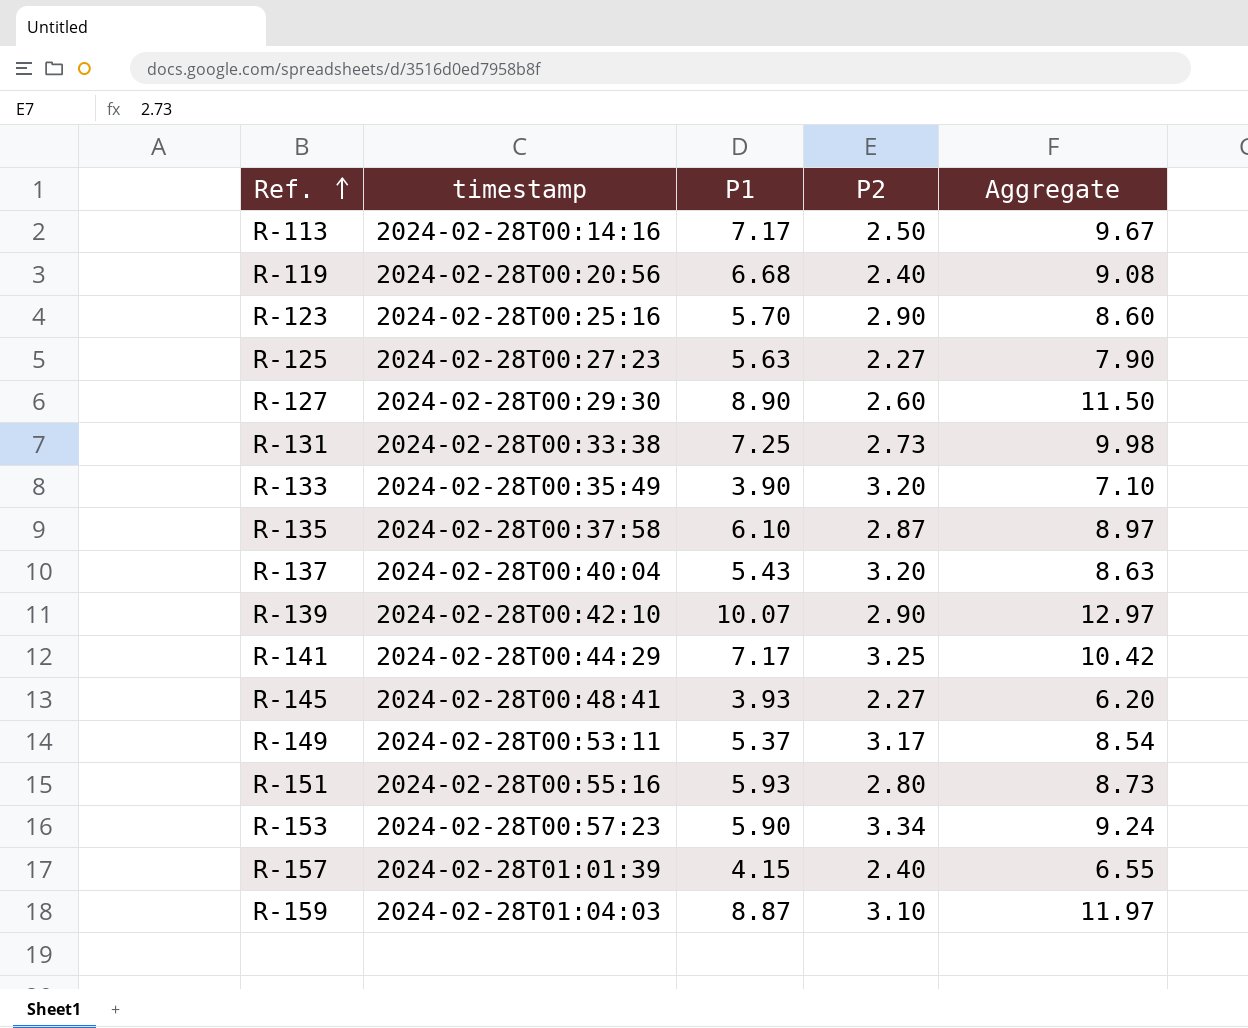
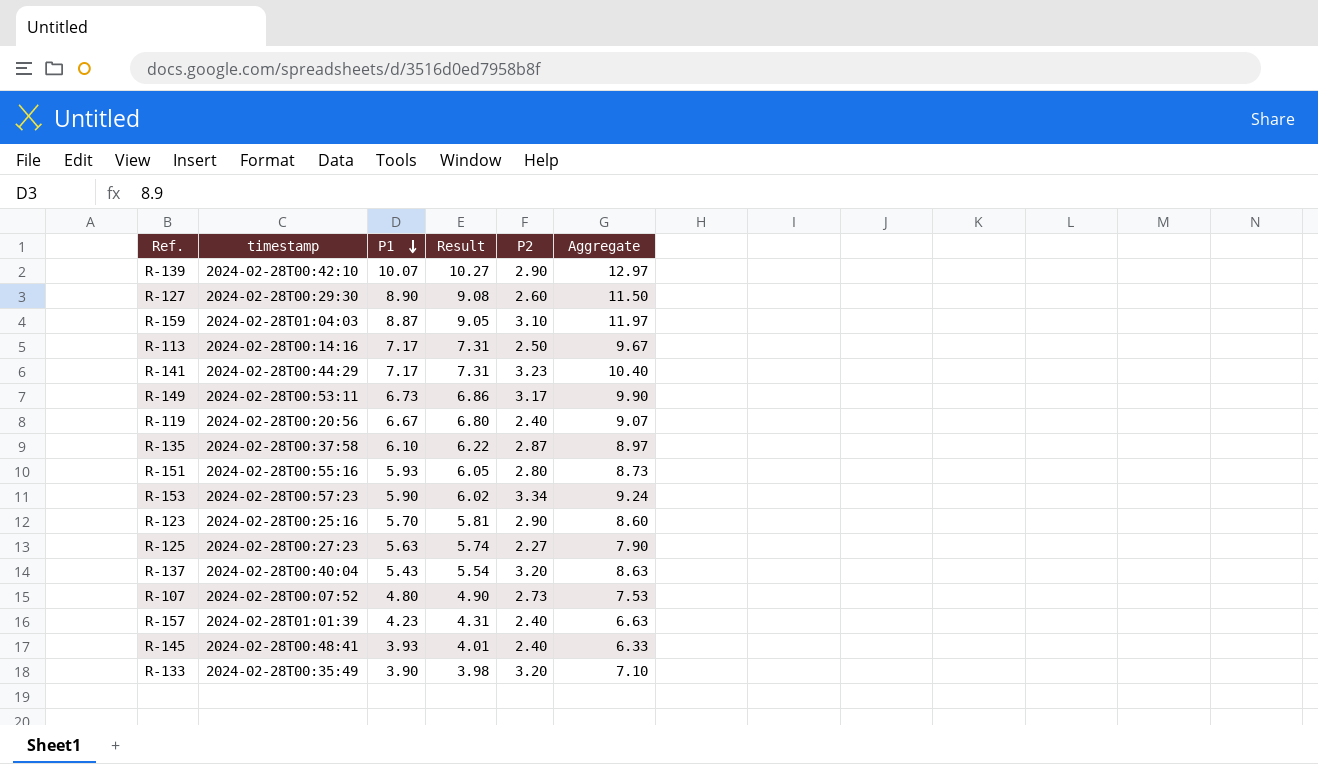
row order: Ref. ascending -> P1 descending
column Result | formula: none -> [P1] * 1.02
row R-131: 2024-02-28T00:33:38 | 7.25 | 2.73 | 9.98 -> none
R-141 | P2: 3.25 -> 3.23
R-141 | Aggregate: 10.42 -> 10.40
R-149 | P1: 5.37 -> 6.73
R-149 | Aggregate: 8.54 -> 9.90
R-119 | P1: 6.68 -> 6.67
R-119 | Aggregate: 9.08 -> 9.07
row R-107: none -> 2024-02-28T00:07:52 | 4.80 | 4.90 | 2.73 | 7.53
R-157 | P1: 4.15 -> 4.23
R-157 | Aggregate: 6.55 -> 6.63
R-145 | P2: 2.27 -> 2.40
R-145 | Aggregate: 6.20 -> 6.33

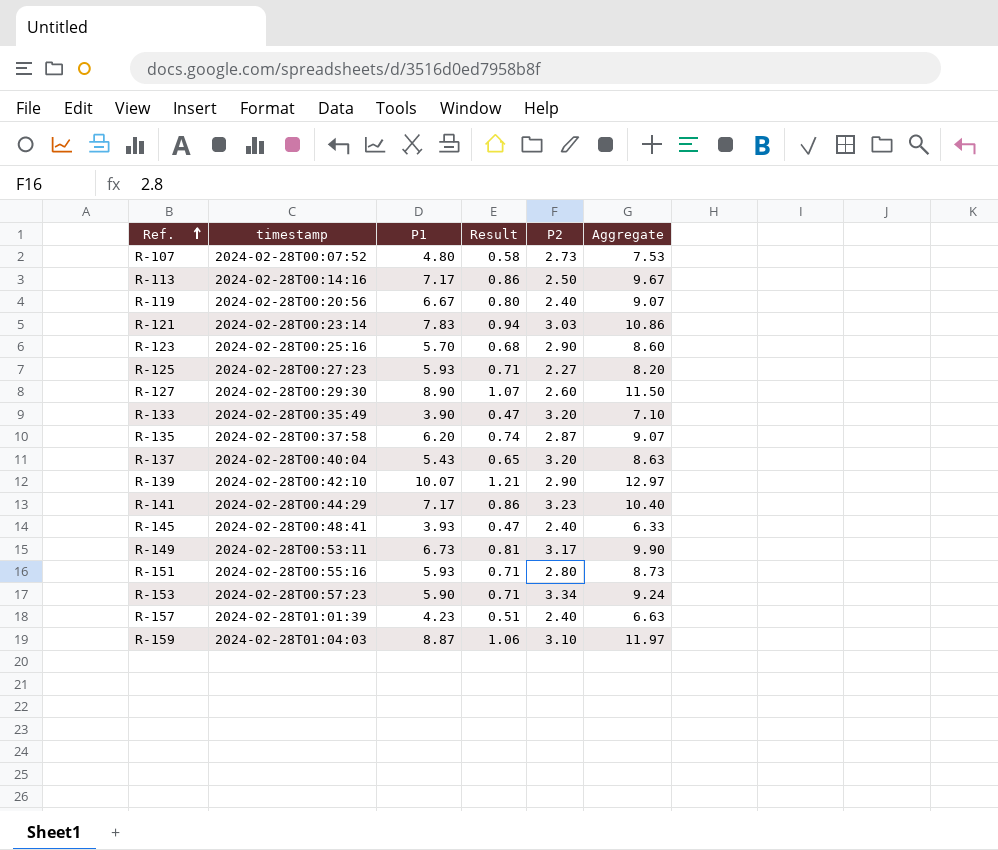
row order: P1 descending -> Ref. ascending
column Result | formula: [P1] * 1.02 -> [P1] * 0.12
row R-121: none -> 2024-02-28T00:23:14 | 7.83 | 0.94 | 3.03 | 10.86
R-125 | P1: 5.63 -> 5.93
R-125 | Aggregate: 7.90 -> 8.20
R-135 | P1: 6.10 -> 6.20
R-135 | Aggregate: 8.97 -> 9.07

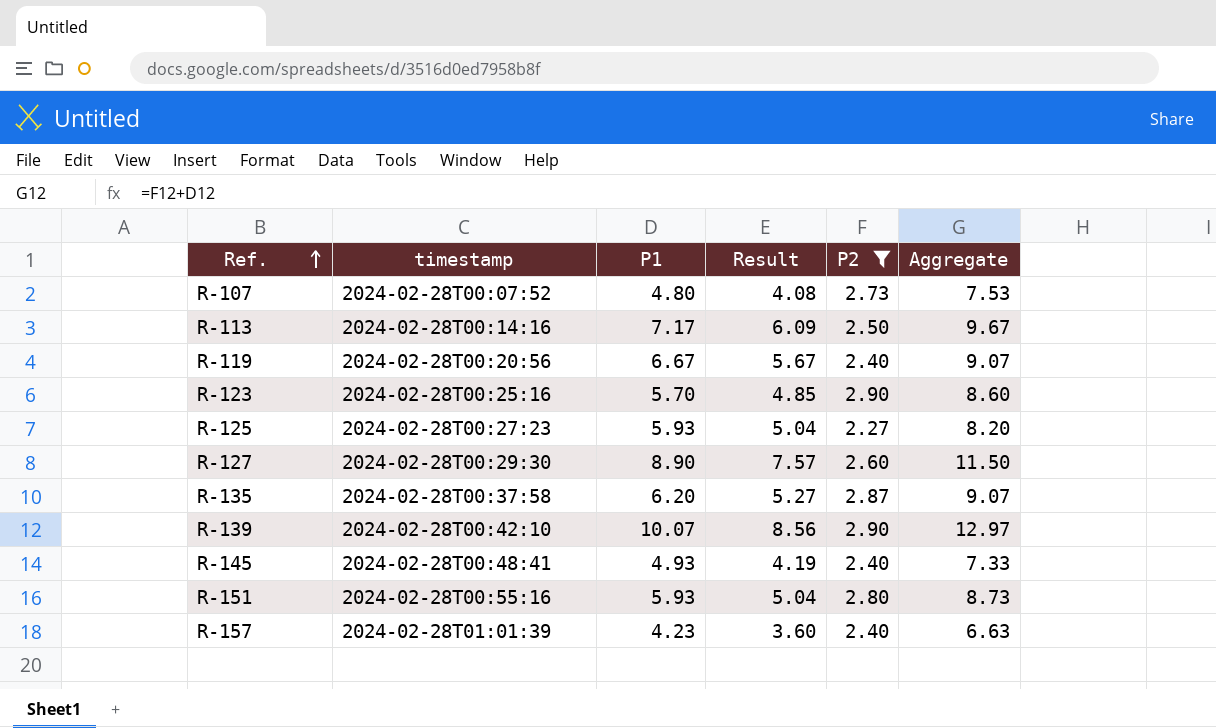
filter: none -> P2 <= 2.90
column Result | formula: [P1] * 0.12 -> [P1] * 0.85
R-145 | P1: 3.93 -> 4.93
R-145 | Aggregate: 6.33 -> 7.33

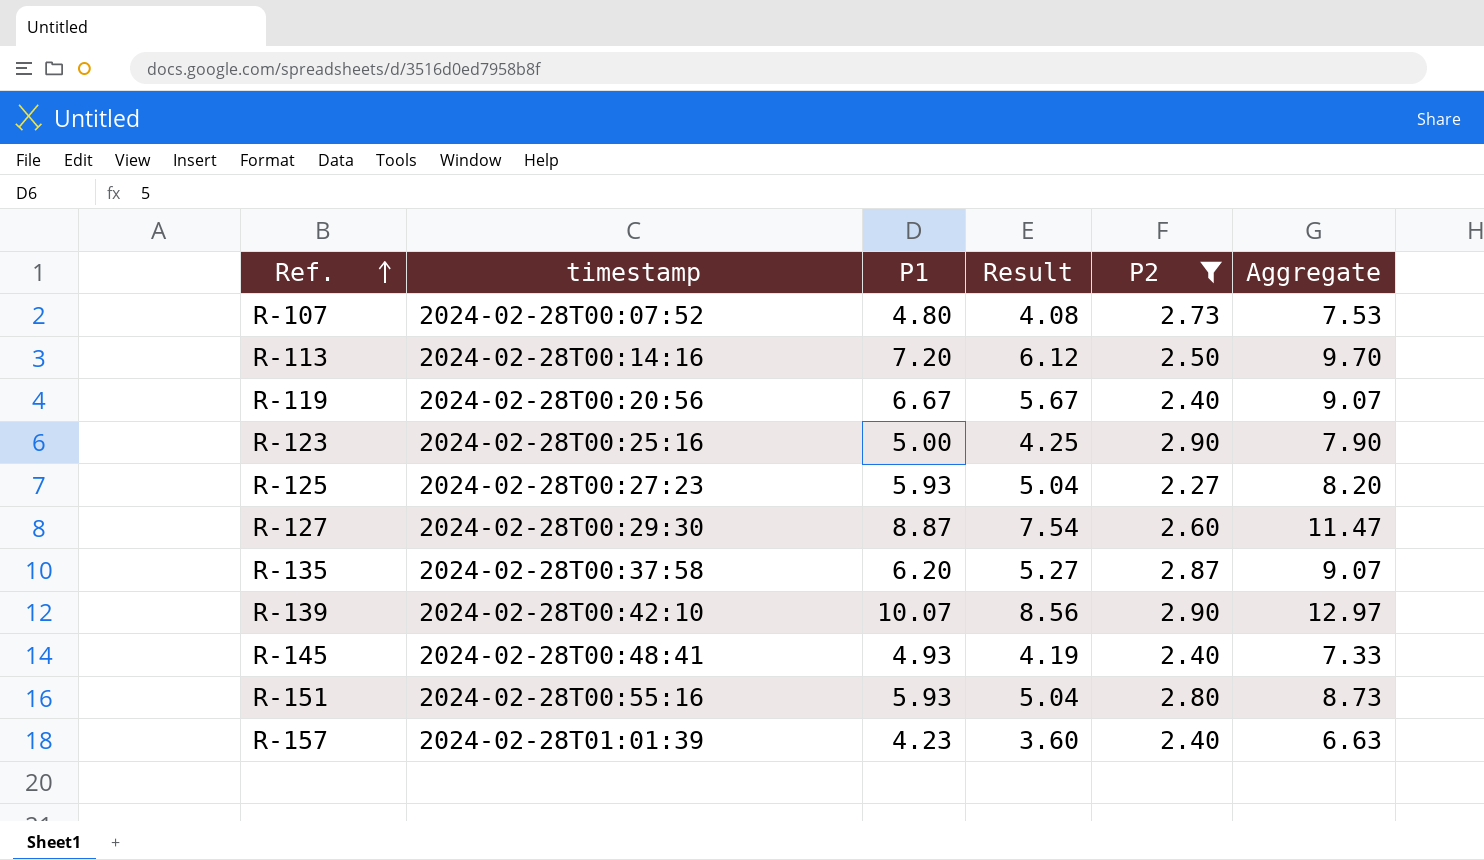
R-113 | P1: 7.17 -> 7.20
R-113 | Result: 6.09 -> 6.12
R-113 | Aggregate: 9.67 -> 9.70
R-123 | P1: 5.70 -> 5.00
R-123 | Result: 4.85 -> 4.25
R-123 | Aggregate: 8.60 -> 7.90
R-127 | P1: 8.90 -> 8.87
R-127 | Result: 7.57 -> 7.54
R-127 | Aggregate: 11.50 -> 11.47

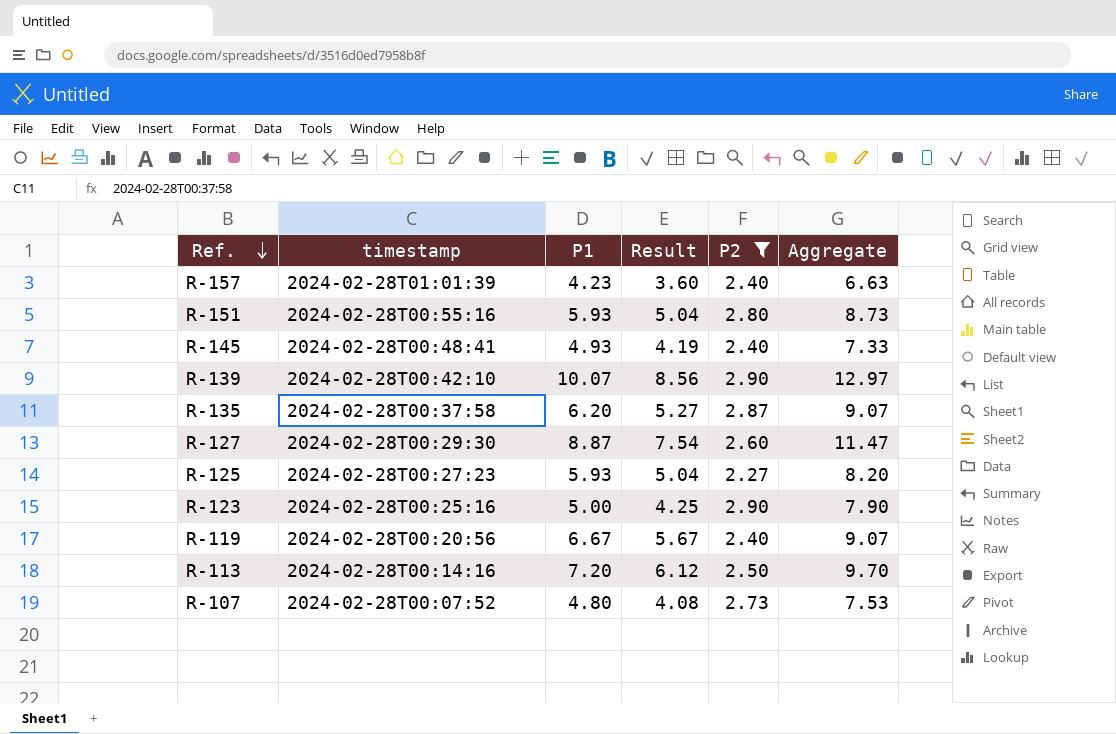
row order: Ref. ascending -> Ref. descending

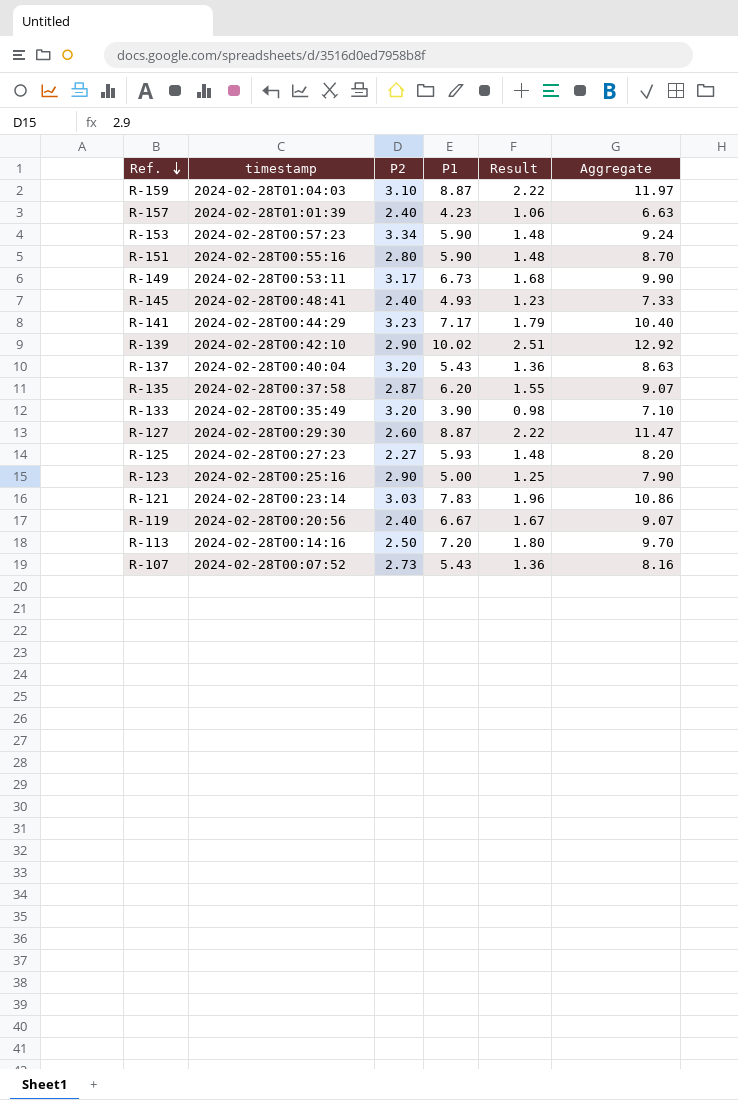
filter: P2 <= 2.90 -> none
column P2 | position: 5 -> 3
column Result | formula: [P1] * 0.85 -> [P1] * 0.25
R-151 | P1: 5.93 -> 5.90
R-151 | Aggregate: 8.73 -> 8.70
R-139 | P1: 10.07 -> 10.02
R-139 | Aggregate: 12.97 -> 12.92
R-107 | P1: 4.80 -> 5.43
R-107 | Aggregate: 7.53 -> 8.16

